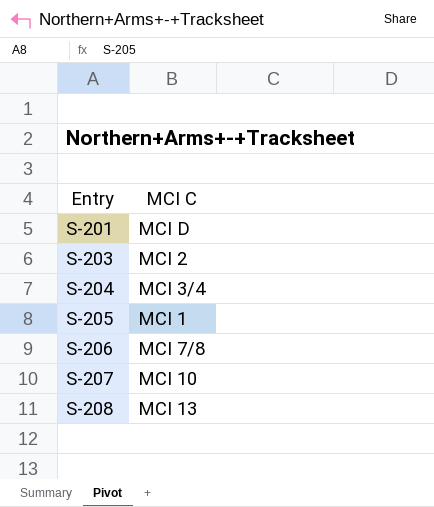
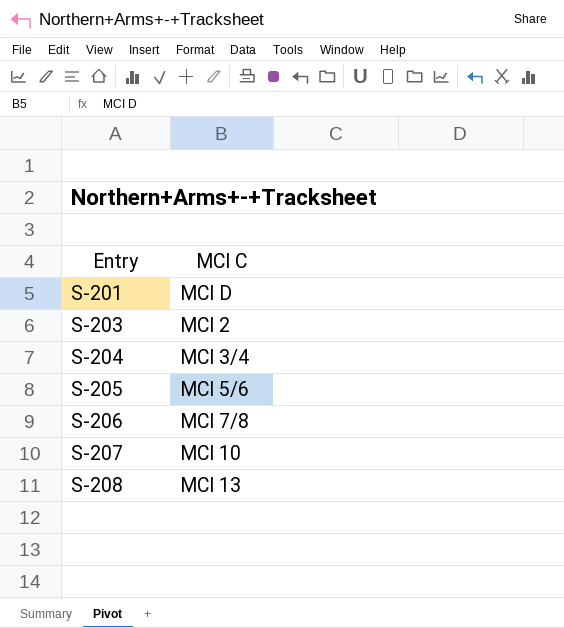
S-205 | MCI C: MCI 1 -> MCI 5/6

